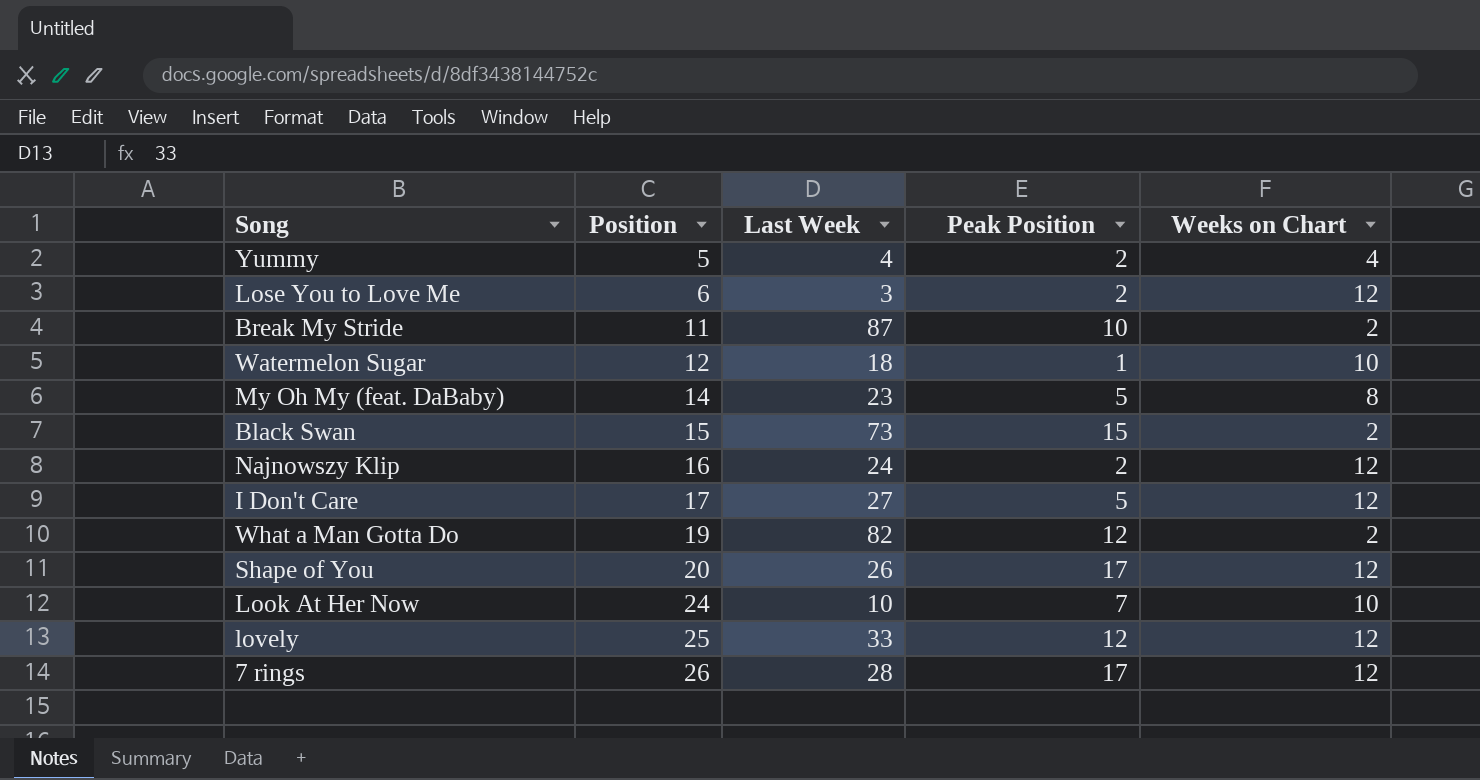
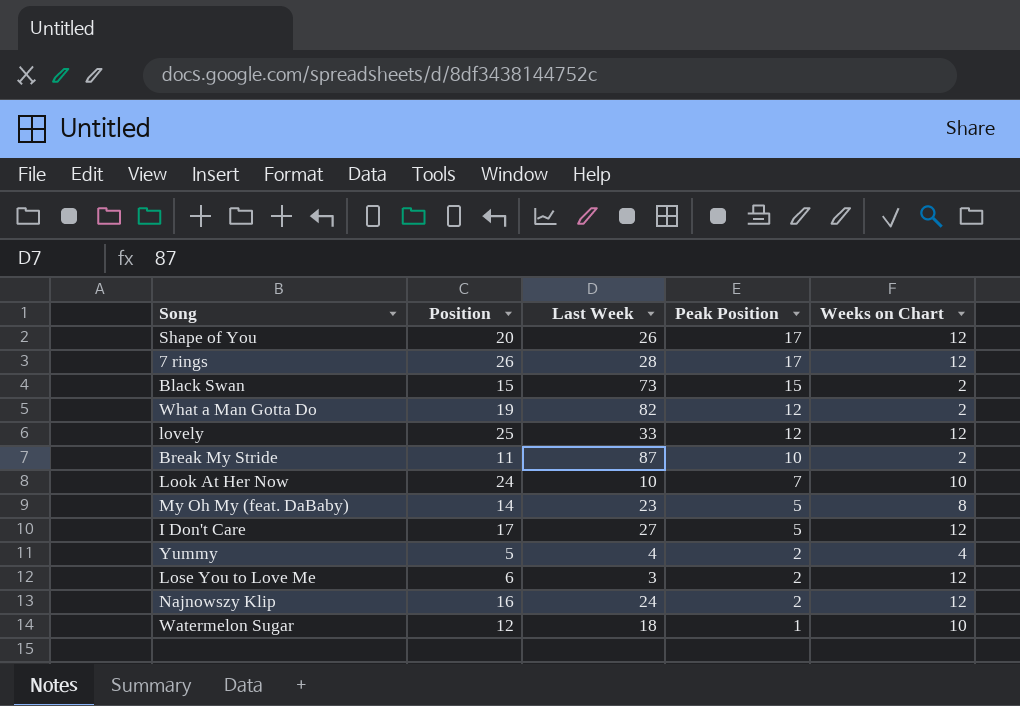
row order: Position ascending -> Peak Position descending

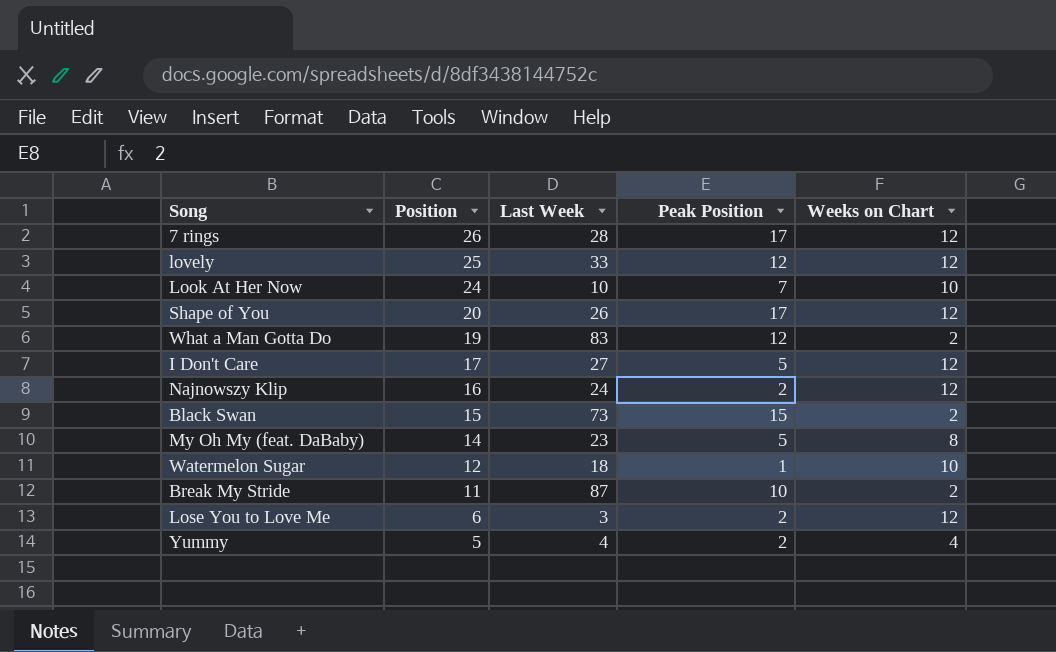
row order: Peak Position descending -> Position descending
What a Man Gotta Do | Last Week: 82 -> 83

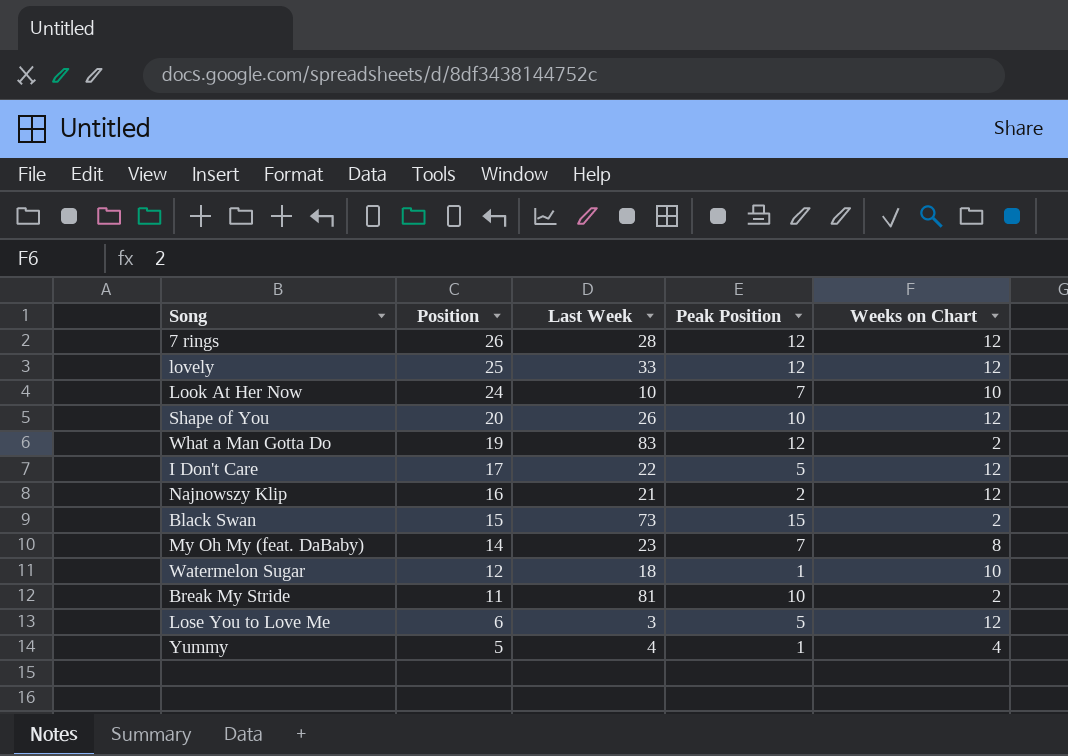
7 rings | Peak Position: 17 -> 12
Shape of You | Peak Position: 17 -> 10
I Don't Care | Last Week: 27 -> 22
Najnowszy Klip | Last Week: 24 -> 21
My Oh My (feat. DaBaby) | Peak Position: 5 -> 7
Break My Stride | Last Week: 87 -> 81
Lose You to Love Me | Peak Position: 2 -> 5
Yummy | Peak Position: 2 -> 1

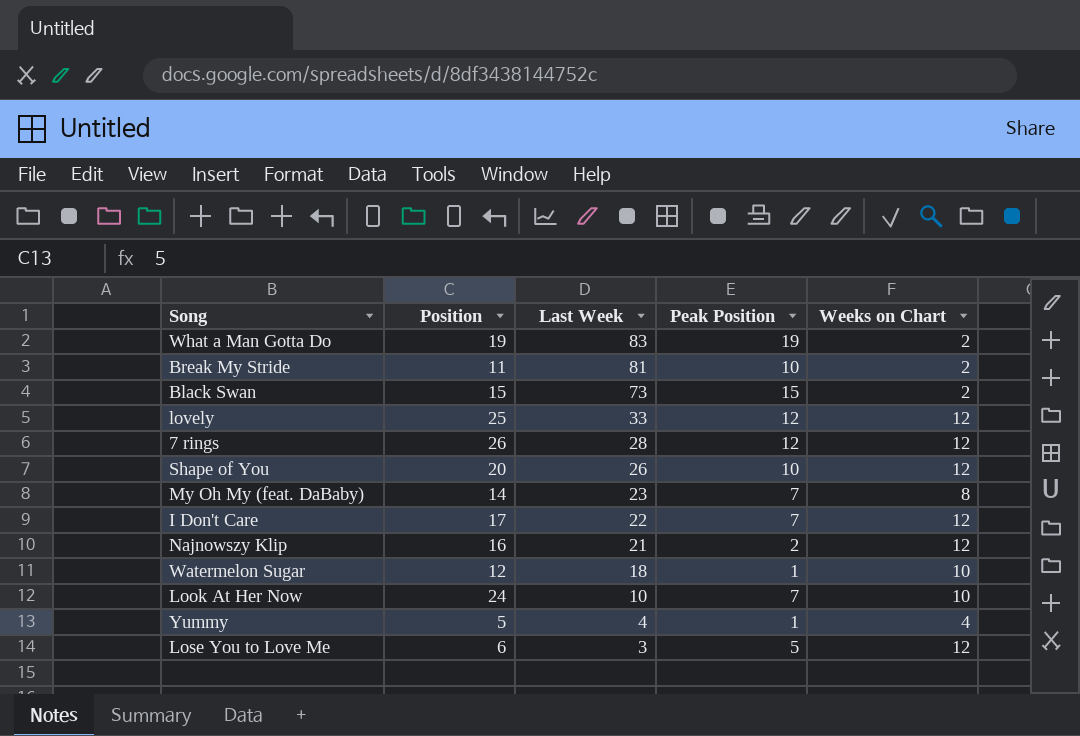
row order: Position descending -> Last Week descending
What a Man Gotta Do | Peak Position: 12 -> 19
I Don't Care | Peak Position: 5 -> 7

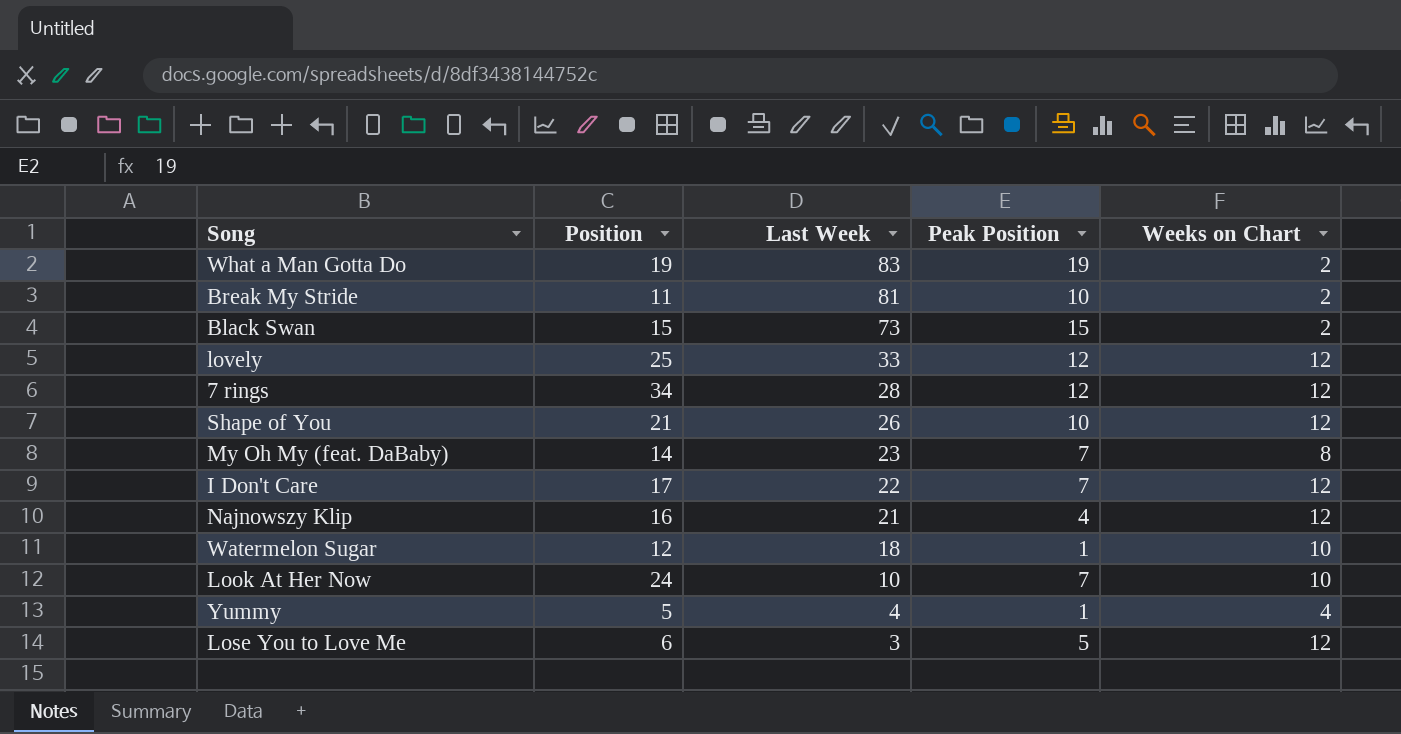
7 rings | Position: 26 -> 34
Shape of You | Position: 20 -> 21
Najnowszy Klip | Peak Position: 2 -> 4

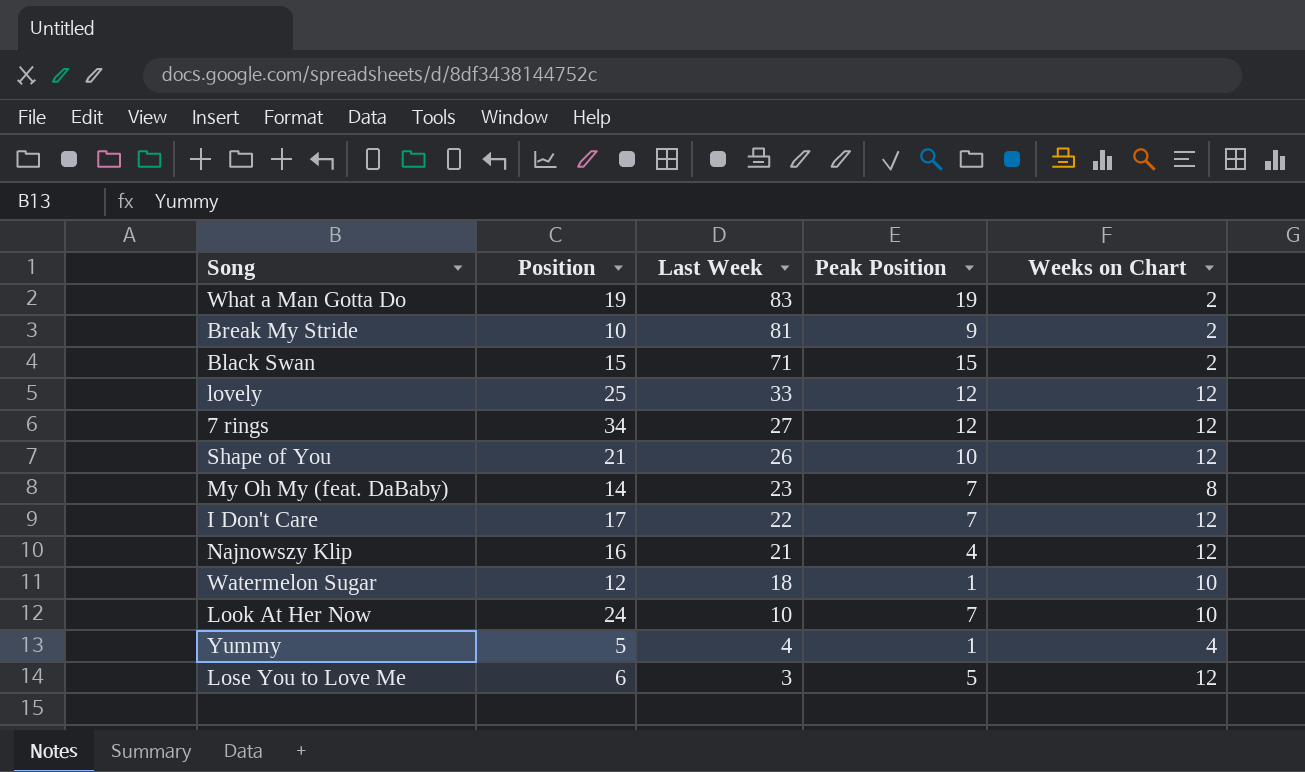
Break My Stride | Position: 11 -> 10
Break My Stride | Peak Position: 10 -> 9
Black Swan | Last Week: 73 -> 71
7 rings | Last Week: 28 -> 27

